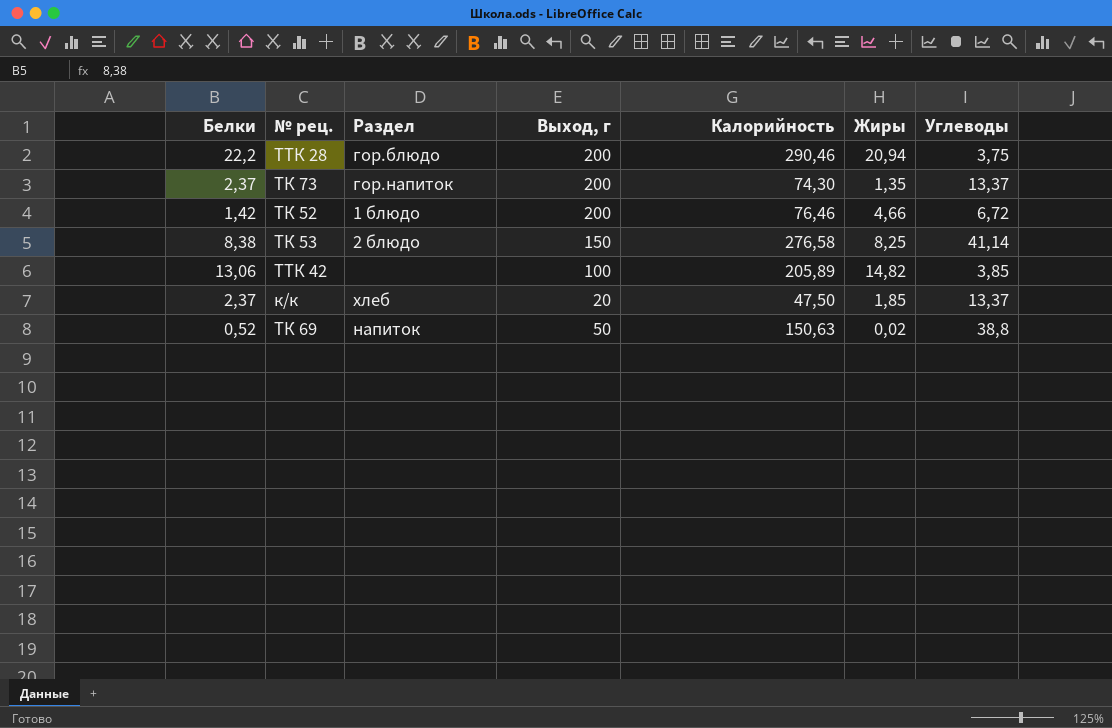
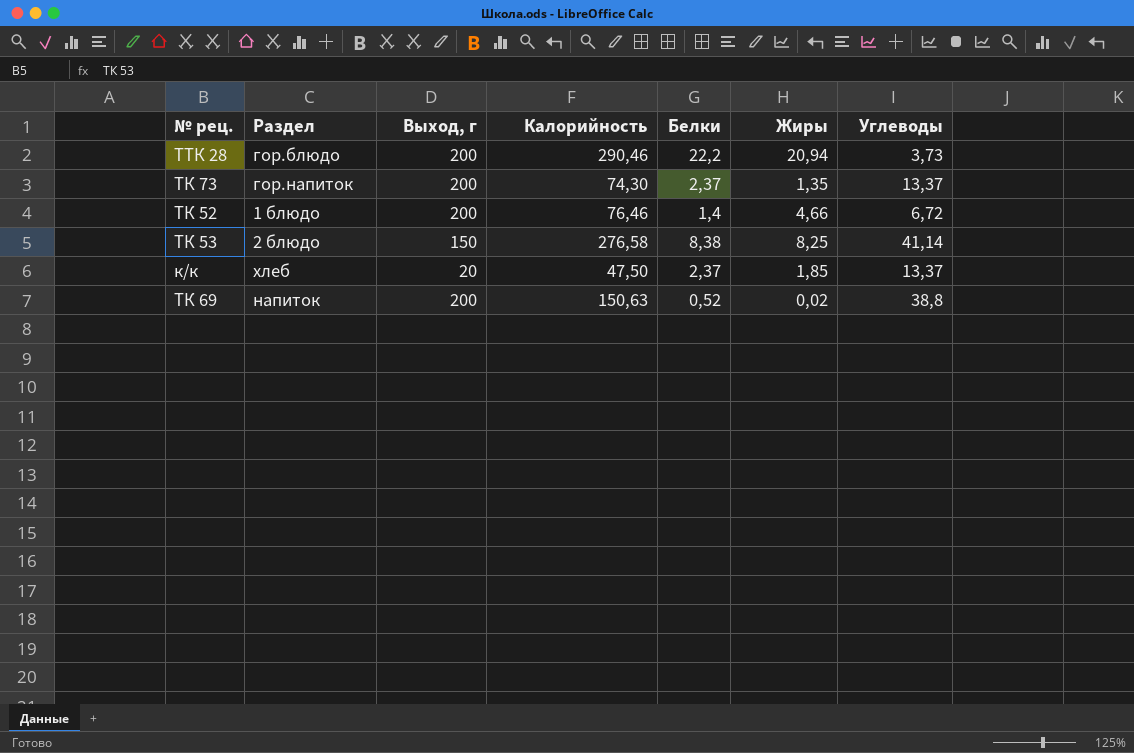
column Белки | position: 1 -> 5
row ТТК 42: 13,06 | none | 100 | 205,89 | 14,82 | 3,85 -> none
ТТК 28 | Углеводы: 3,75 -> 3,73
ТК 52 | Белки: 1,42 -> 1,4
ТК 69 | Выход, г: 50 -> 200

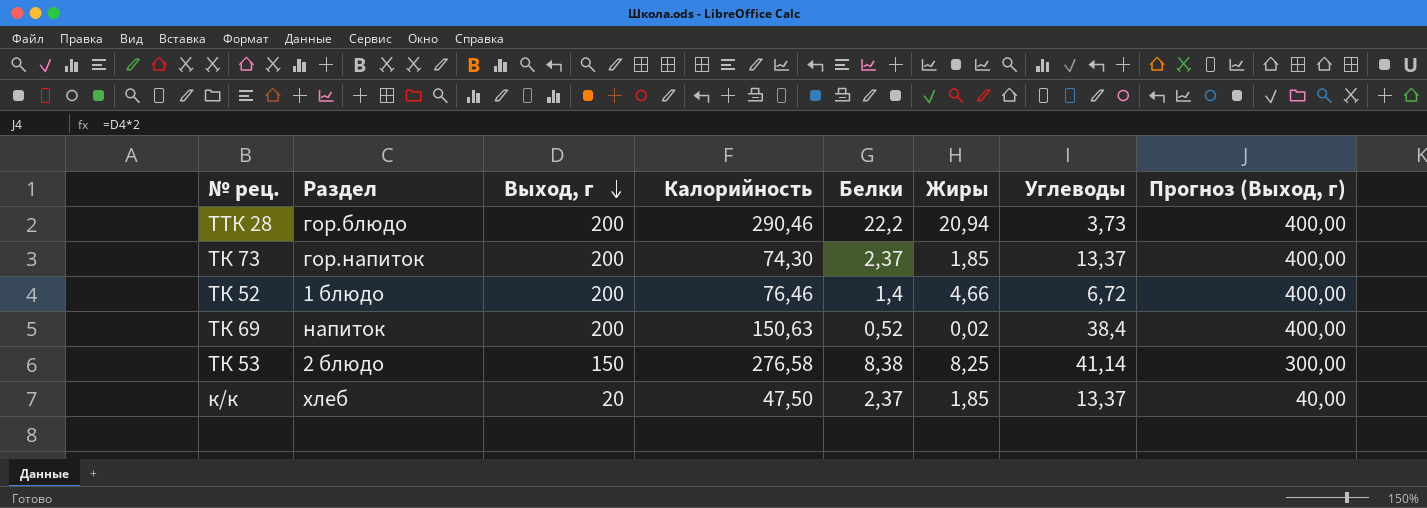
row order: none -> Выход, г descending
column Прогноз (Выход, г) | formula: none -> [Выход, г] * 2
ТК 73 | Жиры: 1,35 -> 1,85
ТК 69 | Углеводы: 38,8 -> 38,4

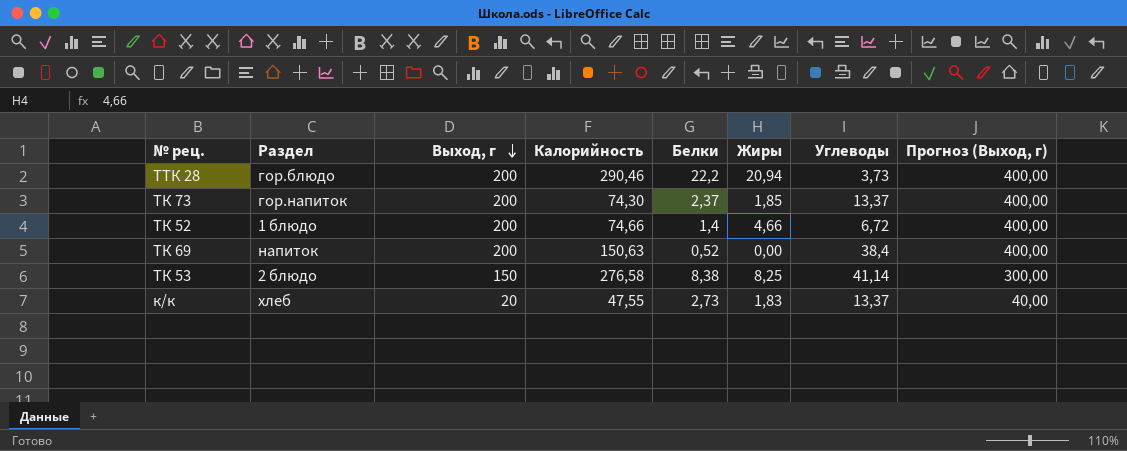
ТК 52 | Калорийность: 76,46 -> 74,66
ТК 69 | Жиры: 0,02 -> 0,00
к/к | Калорийность: 47,50 -> 47,55
к/к | Белки: 2,37 -> 2,73
к/к | Жиры: 1,85 -> 1,83

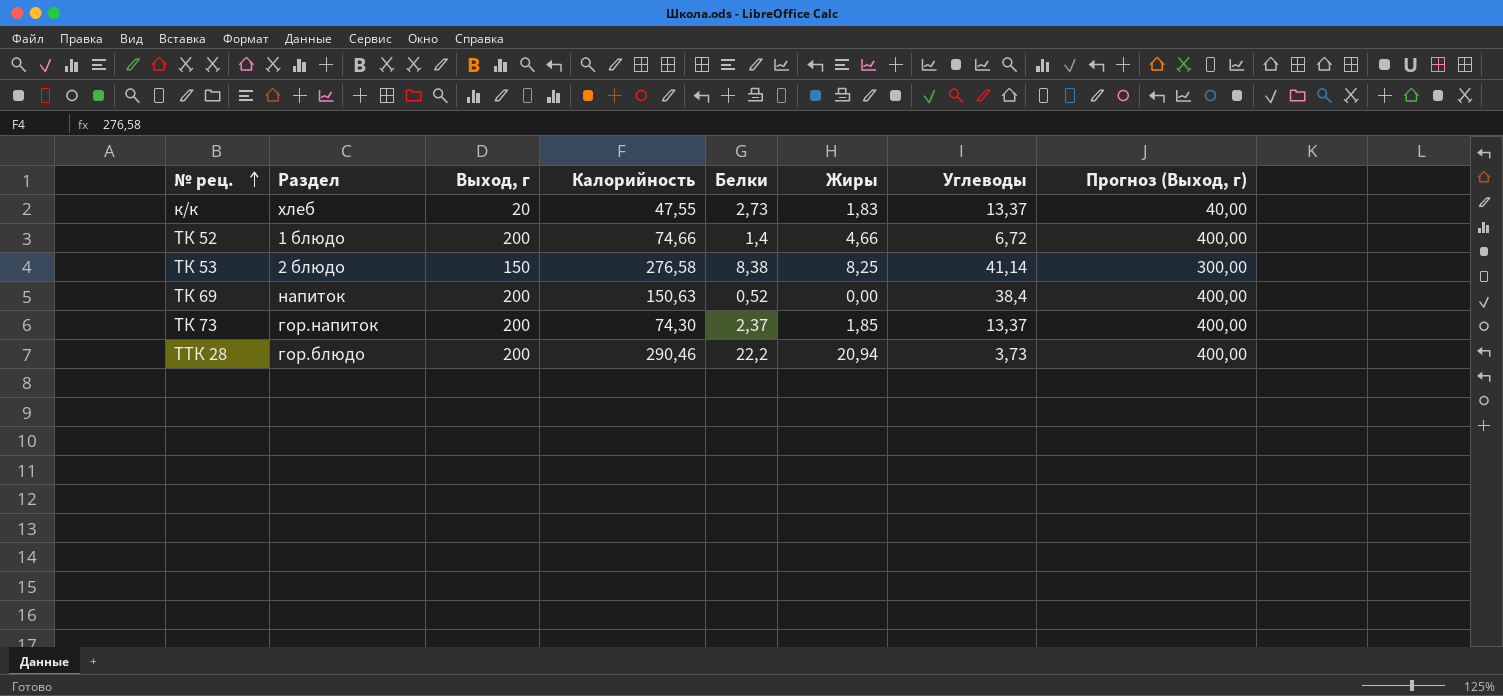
row order: Выход, г descending -> № рец. ascending

